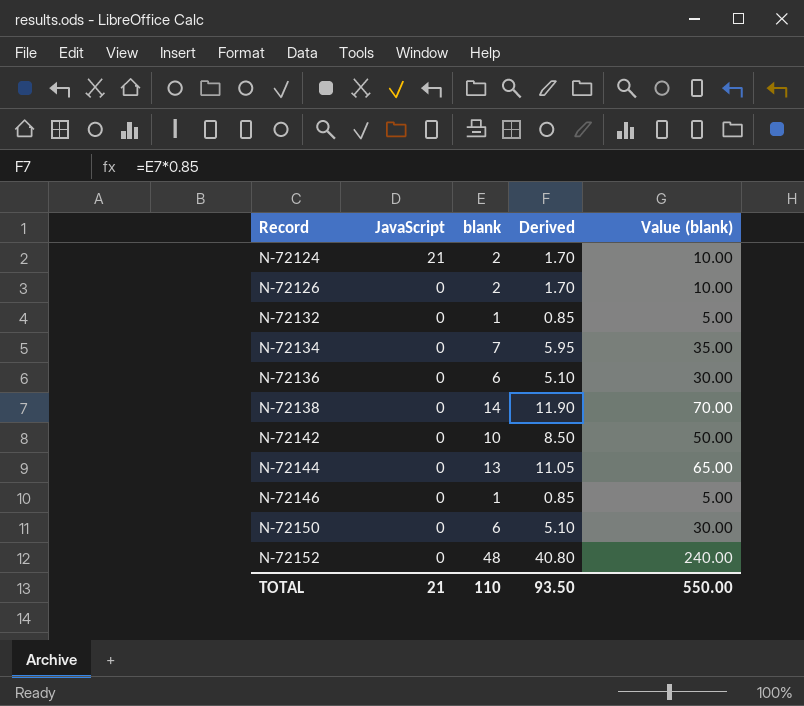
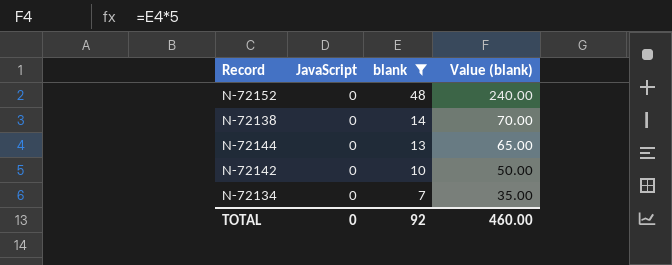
filter: none -> blank >= 7
row order: Record ascending -> blank descending
column Derived | formula: [blank] * 0.85 -> none
TOTAL | JavaScript: 21 -> 0
TOTAL | blank: 110 -> 92
TOTAL | Value (blank): 550.00 -> 460.00

